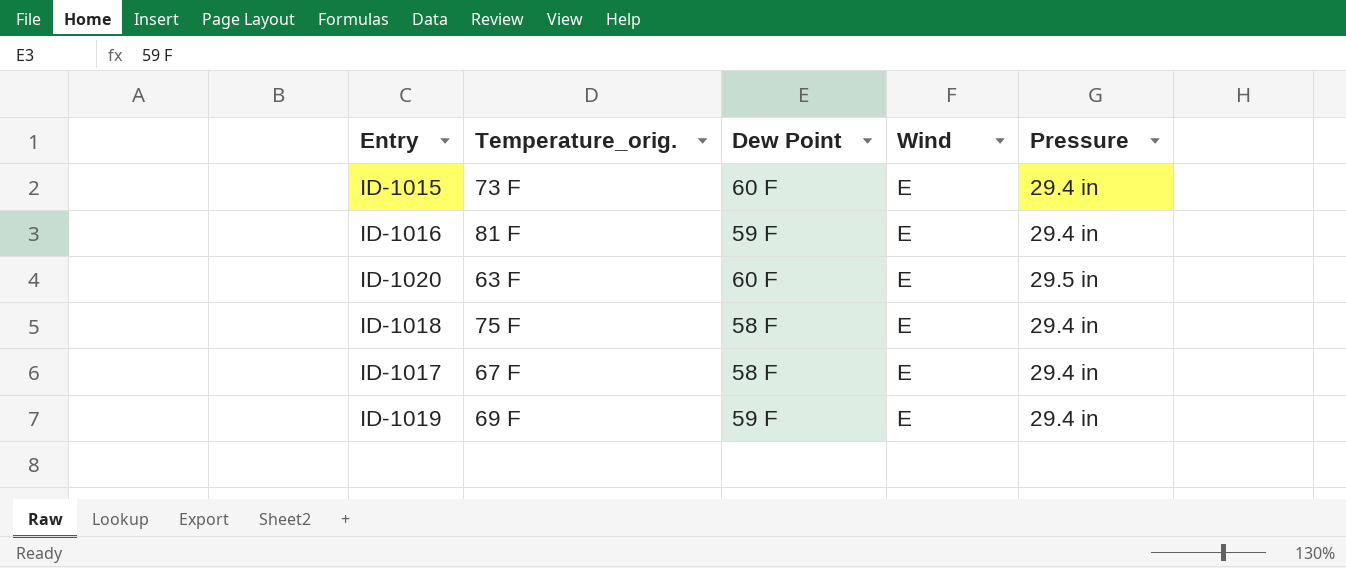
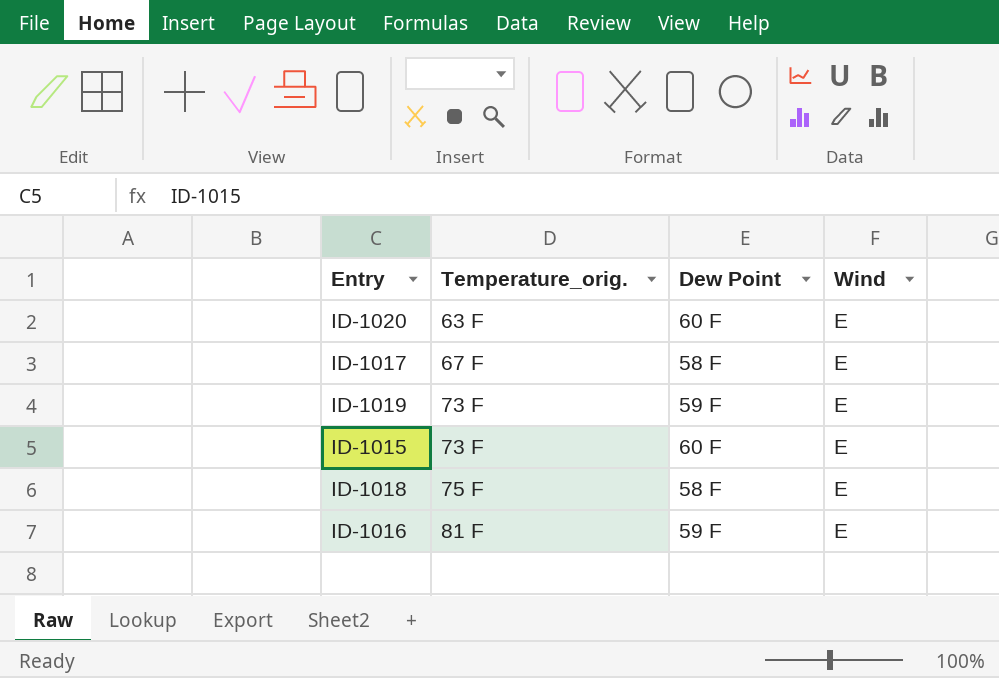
row order: none -> Temperature_orig. ascending
column Pressure | position: 5 -> none
ID-1019 | Temperature_orig.: 69 F -> 73 F

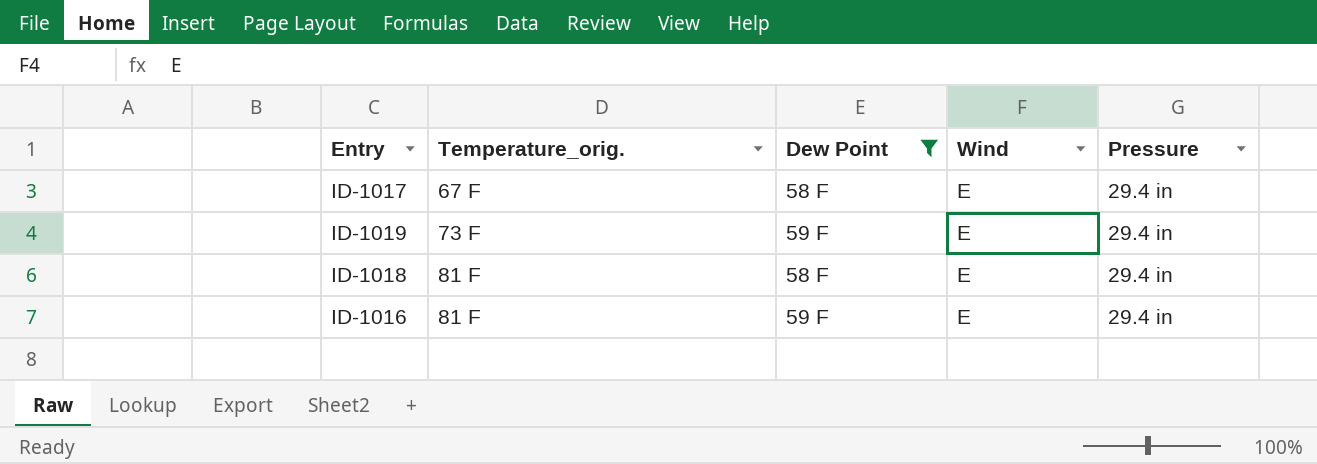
filter: none -> Dew Point != 60 F
column Pressure | position: none -> 5
ID-1018 | Temperature_orig.: 75 F -> 81 F

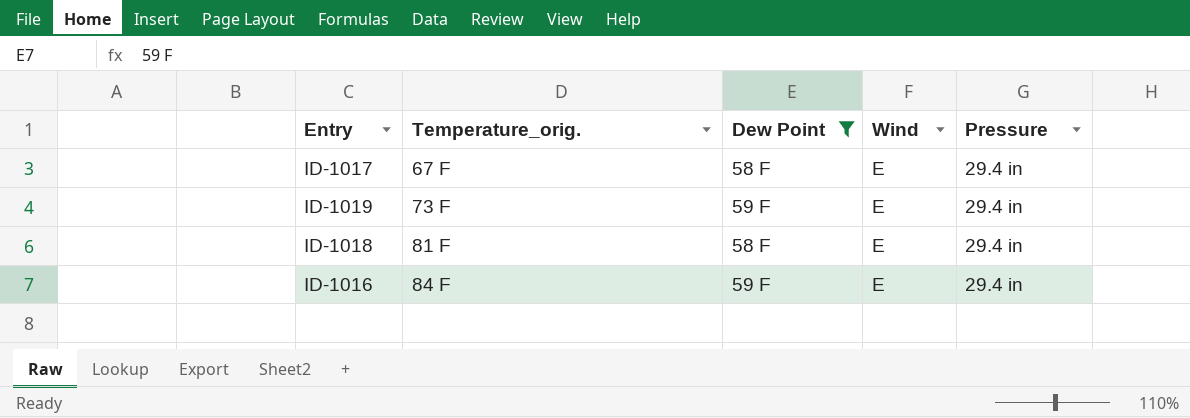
ID-1016 | Temperature_orig.: 81 F -> 84 F

